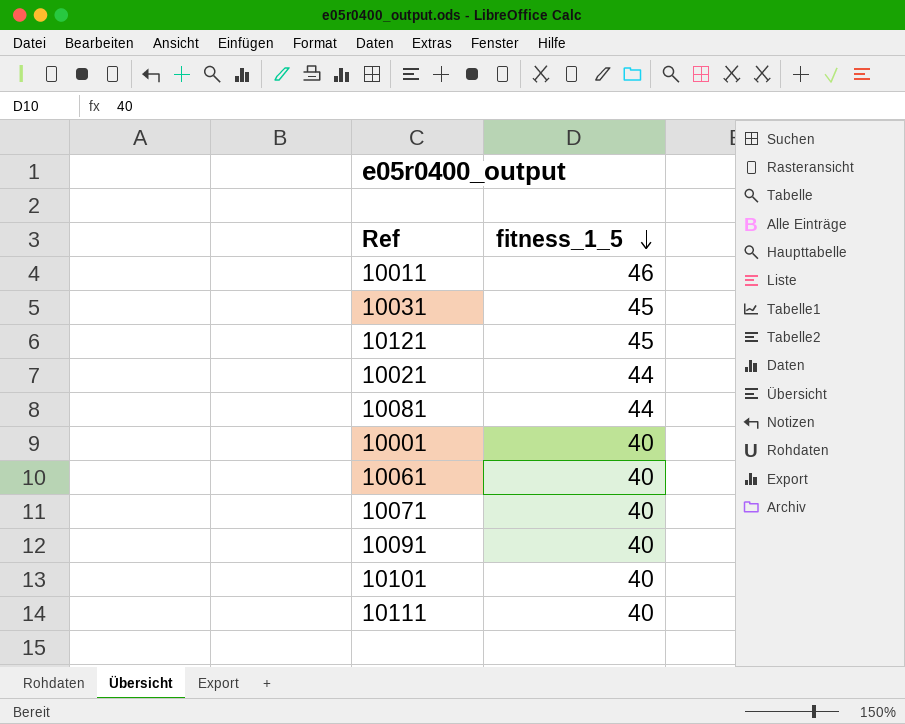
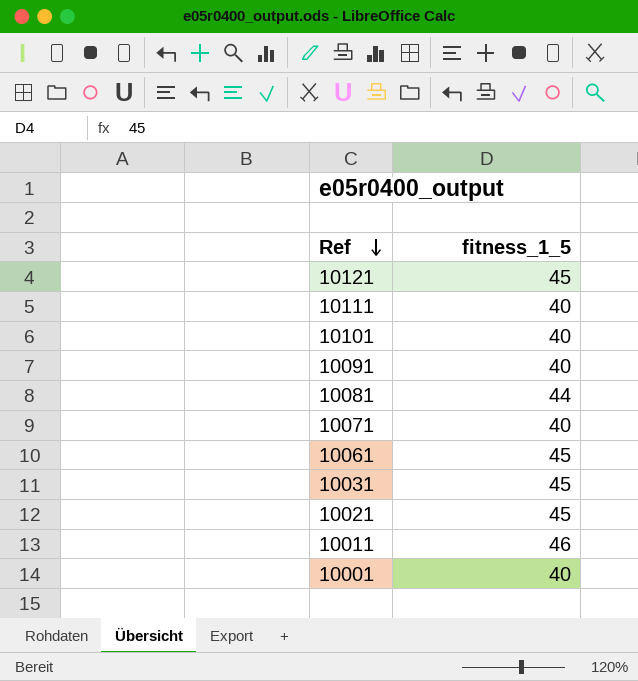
row order: fitness_1_5 descending -> Ref descending
10061 | fitness_1_5: 40 -> 45
10021 | fitness_1_5: 44 -> 45

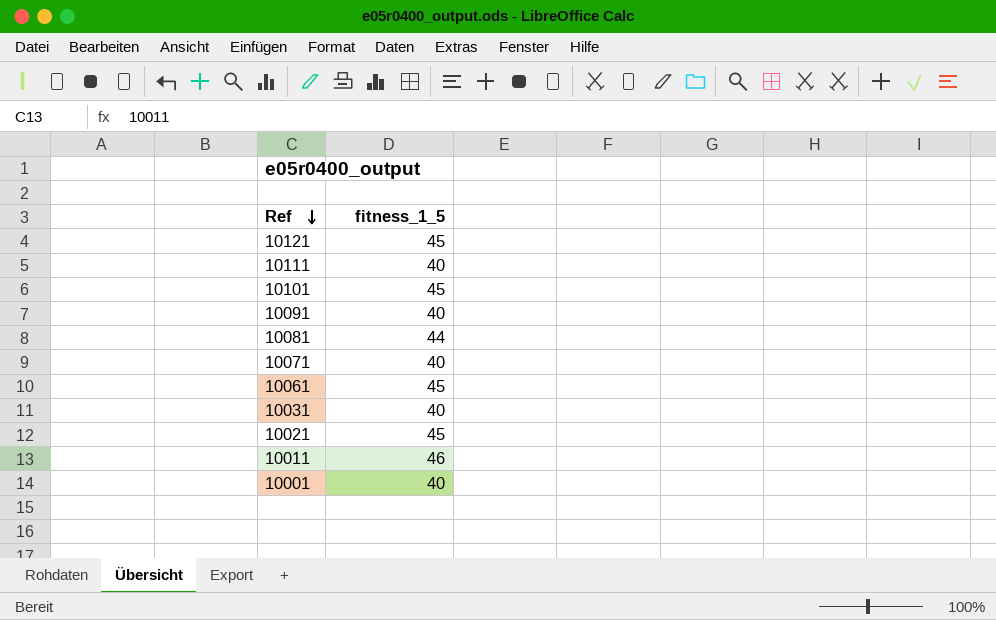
10101 | fitness_1_5: 40 -> 45
10031 | fitness_1_5: 45 -> 40

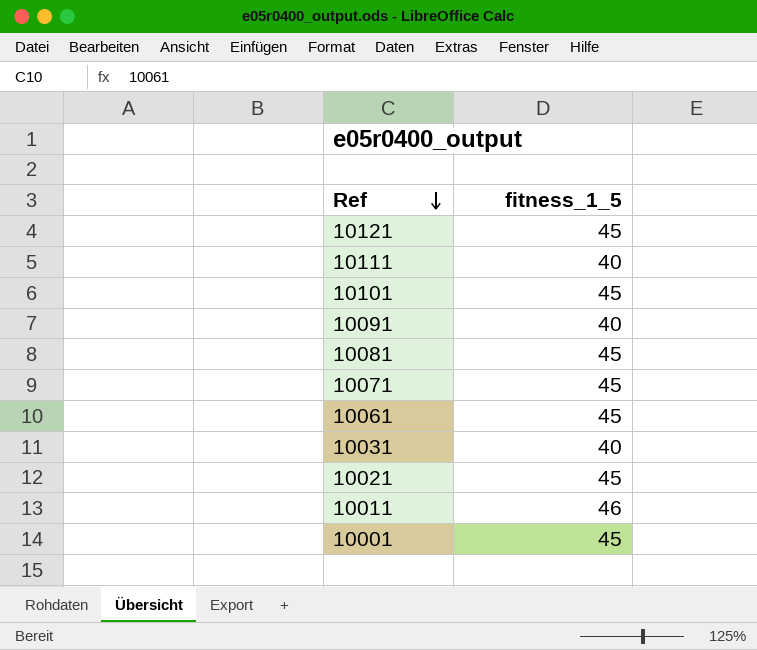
10081 | fitness_1_5: 44 -> 45
10071 | fitness_1_5: 40 -> 45
10001 | fitness_1_5: 40 -> 45

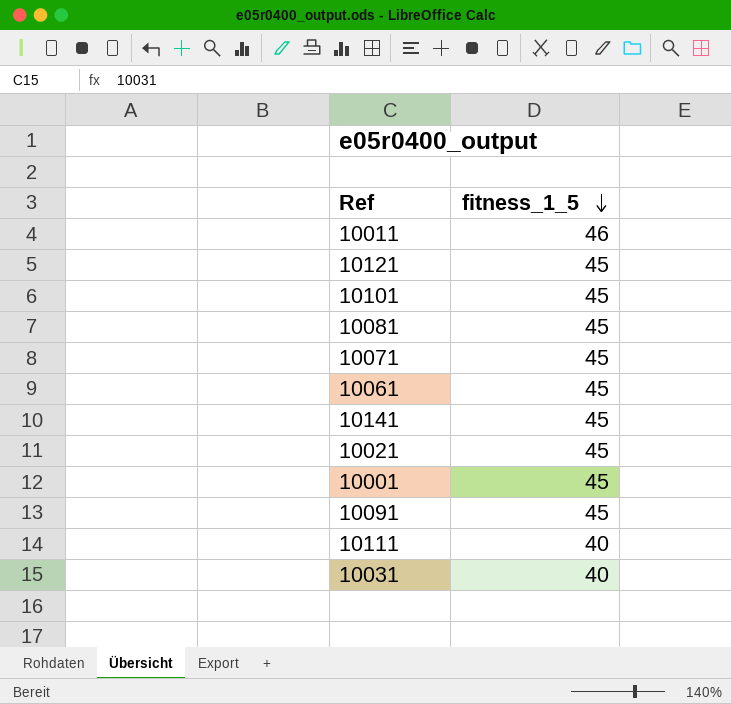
row order: Ref descending -> fitness_1_5 descending
row 10141: none -> 45
10091 | fitness_1_5: 40 -> 45

